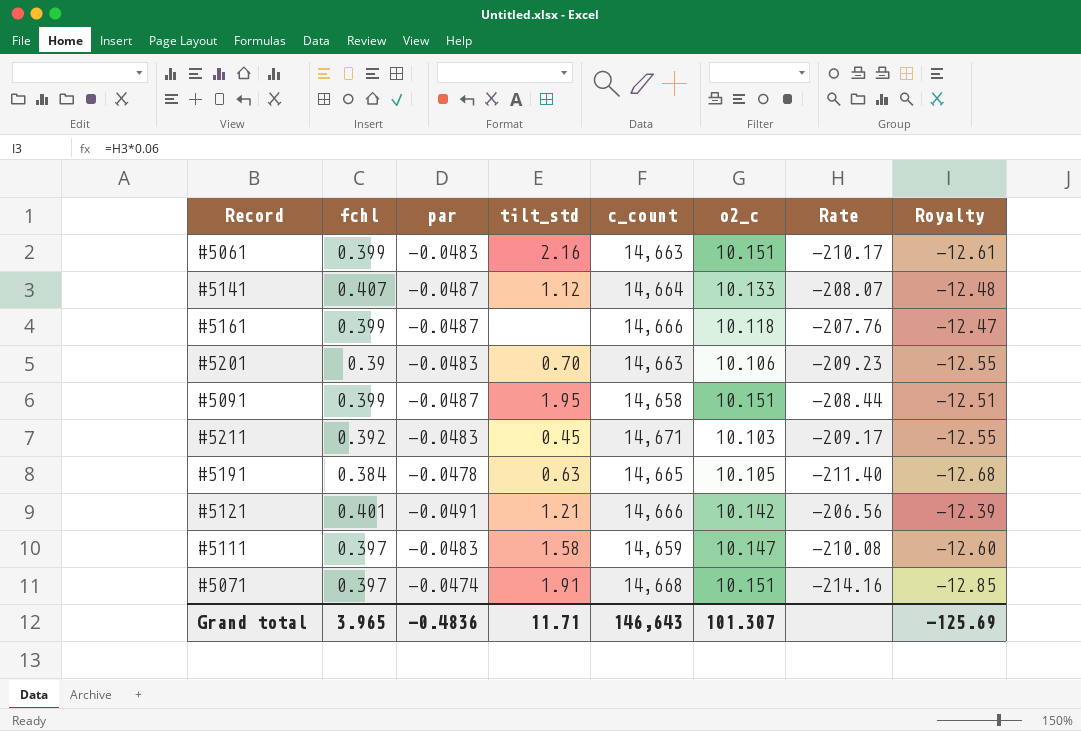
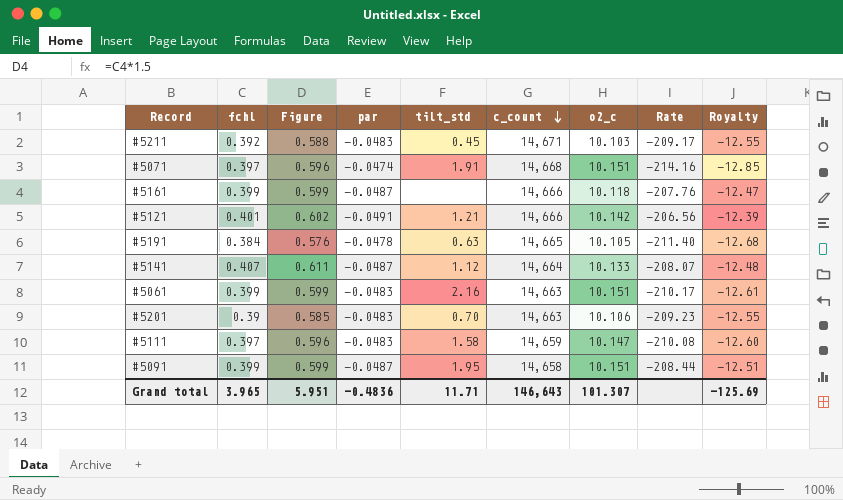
row order: none -> c_count descending
column Figure | formula: none -> [fchl] * 1.5

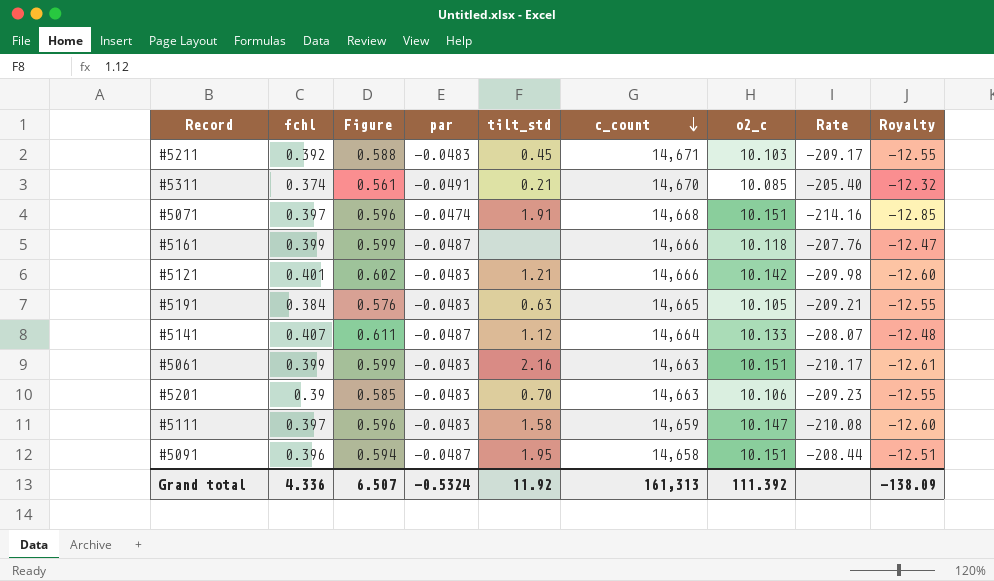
row #5311: none -> 0.374 | 0.561 | -0.0491 | 0.21 | 14,670 | 10.085 | -205.40 | -12.32
#5121 | par: -0.0491 -> -0.0483
#5121 | Rate: -206.56 -> -209.98
#5121 | Royalty: -12.39 -> -12.60
#5191 | par: -0.0478 -> -0.0483
#5191 | Rate: -211.40 -> -209.21
#5191 | Royalty: -12.68 -> -12.55
#5091 | fchl: 0.399 -> 0.396
#5091 | Figure: 0.599 -> 0.594
Grand total | fchl: 3.965 -> 4.336
Grand total | Figure: 5.951 -> 6.507
Grand total | par: -0.4836 -> -0.5324
Grand total | tilt_std: 11.71 -> 11.92
Grand total | c_count: 146,643 -> 161,313
Grand total | o2_c: 101.307 -> 111.392
Grand total | Royalty: -125.69 -> -138.09

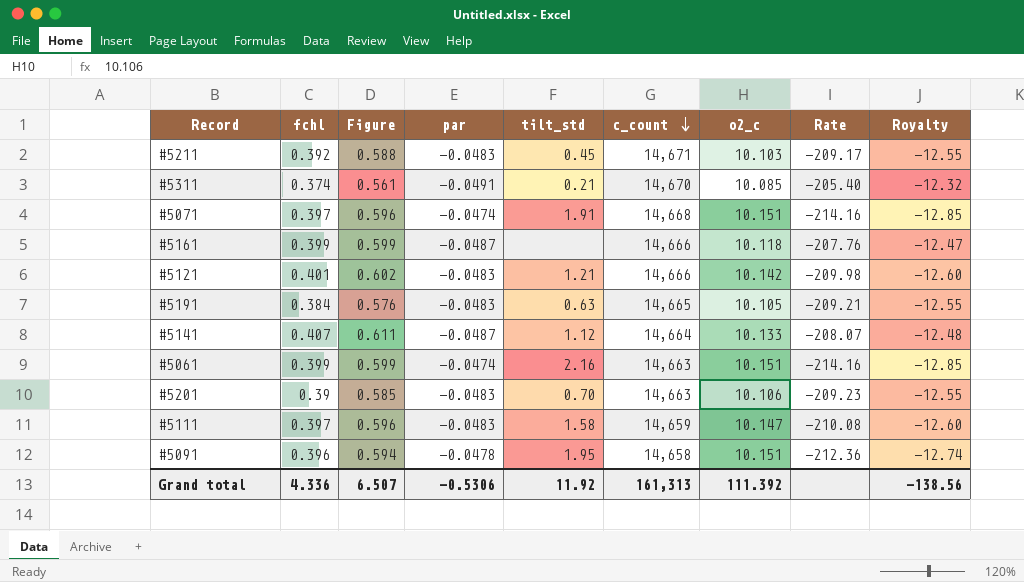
#5061 | par: -0.0483 -> -0.0474
#5061 | Rate: -210.17 -> -214.16
#5061 | Royalty: -12.61 -> -12.85
#5091 | par: -0.0487 -> -0.0478
#5091 | Rate: -208.44 -> -212.36
#5091 | Royalty: -12.51 -> -12.74
Grand total | par: -0.5324 -> -0.5306
Grand total | Royalty: -138.09 -> -138.56

